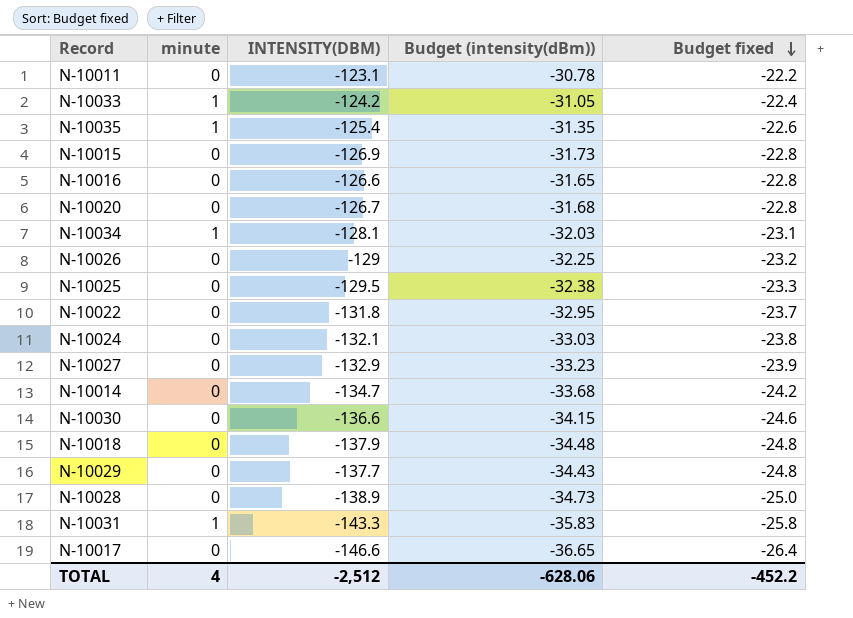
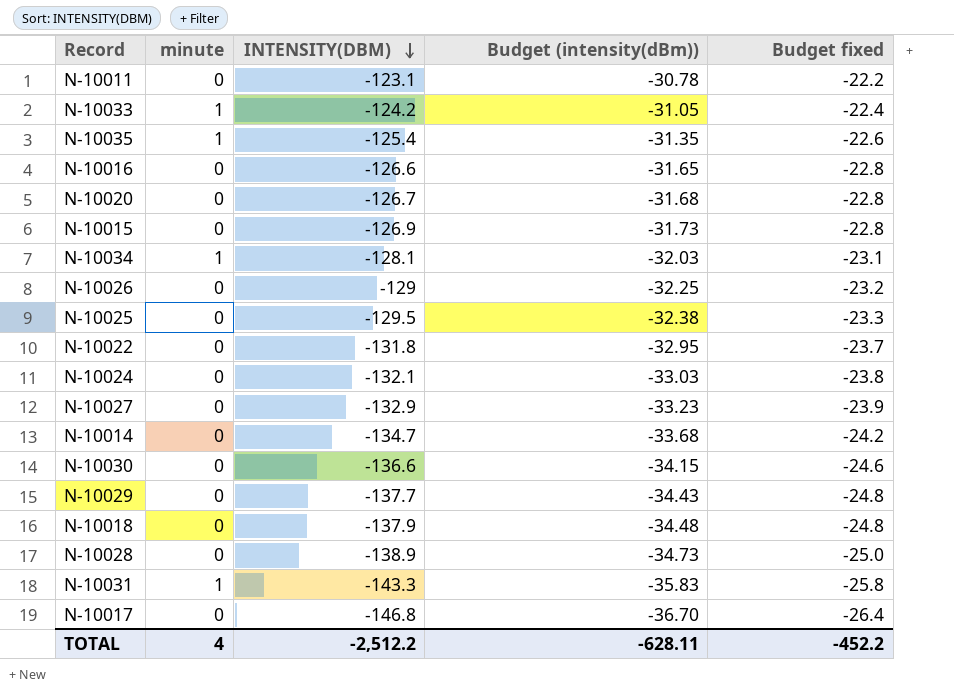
row order: Budget fixed descending -> INTENSITY(DBM) descending
N-10017 | INTENSITY(DBM): -146.6 -> -146.8
N-10017 | Budget (intensity(dBm)): -36.65 -> -36.70
TOTAL | INTENSITY(DBM): -2,512 -> -2,512.2
TOTAL | Budget (intensity(dBm)): -628.06 -> -628.11

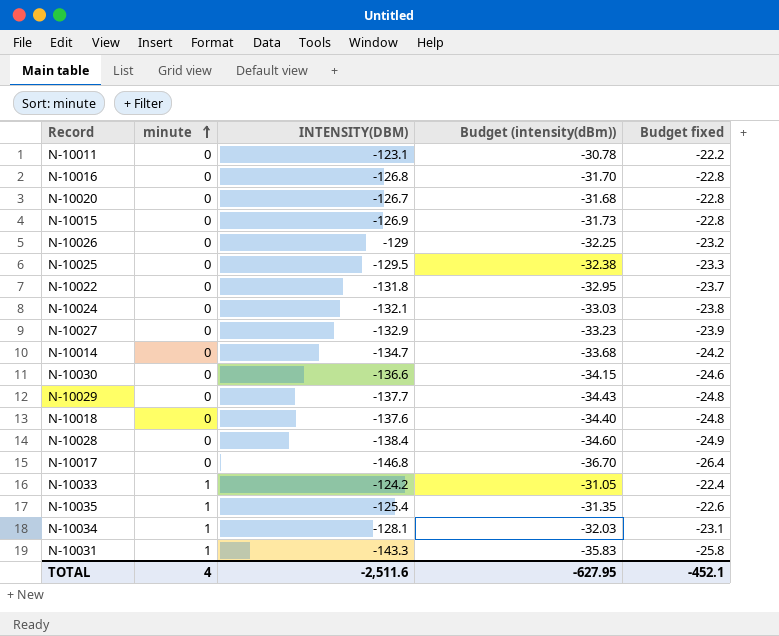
row order: INTENSITY(DBM) descending -> minute ascending
N-10016 | INTENSITY(DBM): -126.6 -> -126.8
N-10016 | Budget (intensity(dBm)): -31.65 -> -31.70
N-10018 | INTENSITY(DBM): -137.9 -> -137.6
N-10018 | Budget (intensity(dBm)): -34.48 -> -34.40
N-10028 | INTENSITY(DBM): -138.9 -> -138.4
N-10028 | Budget (intensity(dBm)): -34.73 -> -34.60
N-10028 | Budget fixed: -25.0 -> -24.9
TOTAL | INTENSITY(DBM): -2,512.2 -> -2,511.6
TOTAL | Budget (intensity(dBm)): -628.11 -> -627.95
TOTAL | Budget fixed: -452.2 -> -452.1

